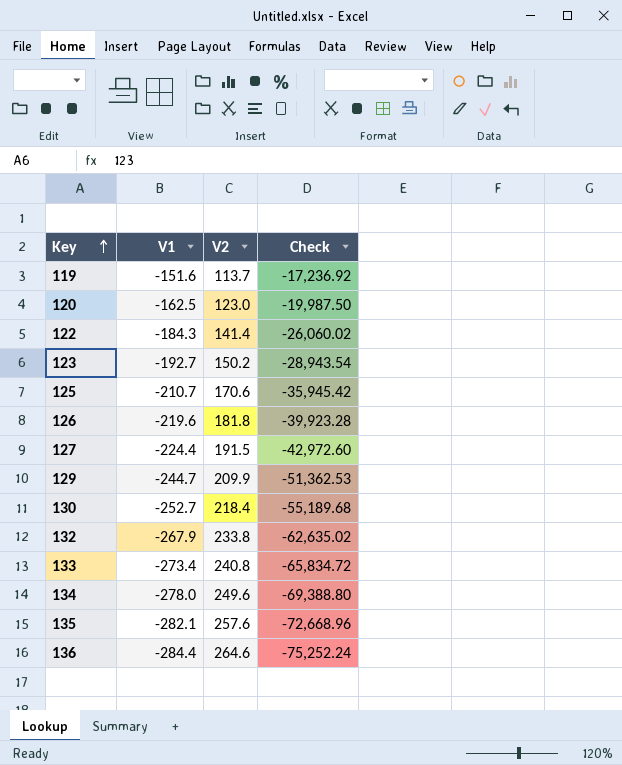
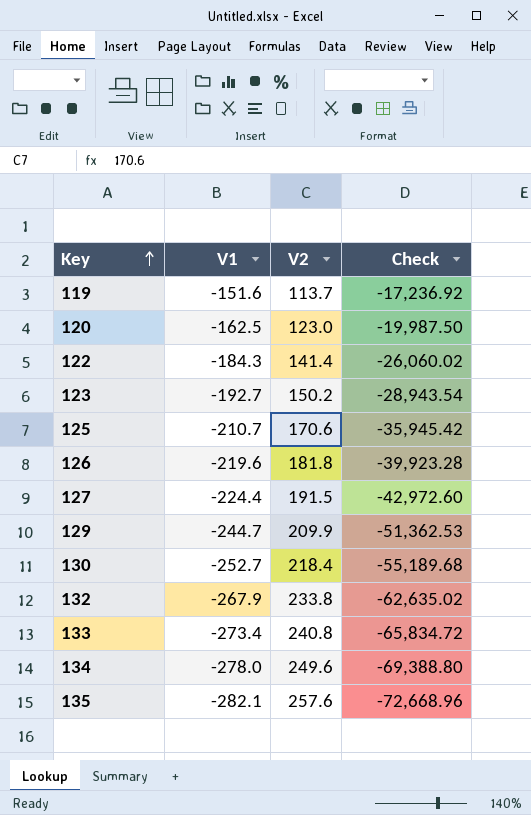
row 136: -284.4 | 264.6 | -75,252.24 -> none

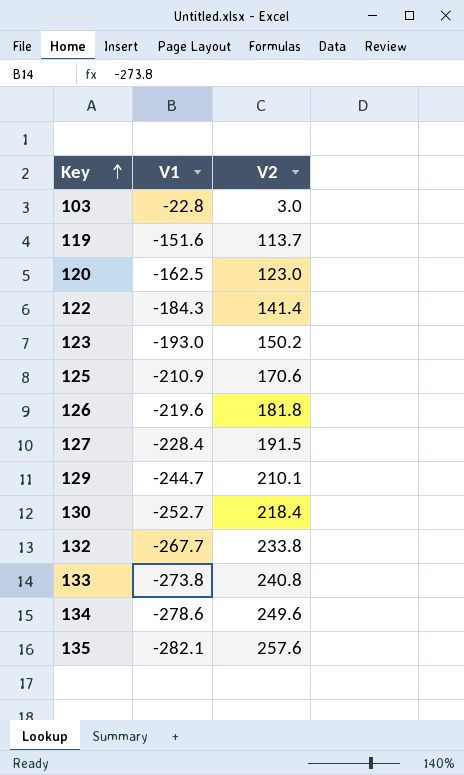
column Check | formula: [V1] * [V2] -> none
row 103: none -> -22.8 | 3.0
123 | V1: -192.7 -> -193.0
125 | V1: -210.7 -> -210.9
127 | V1: -224.4 -> -228.4
129 | V2: 209.9 -> 210.1
132 | V1: -267.9 -> -267.7
133 | V1: -273.4 -> -273.8
134 | V1: -278.0 -> -278.6

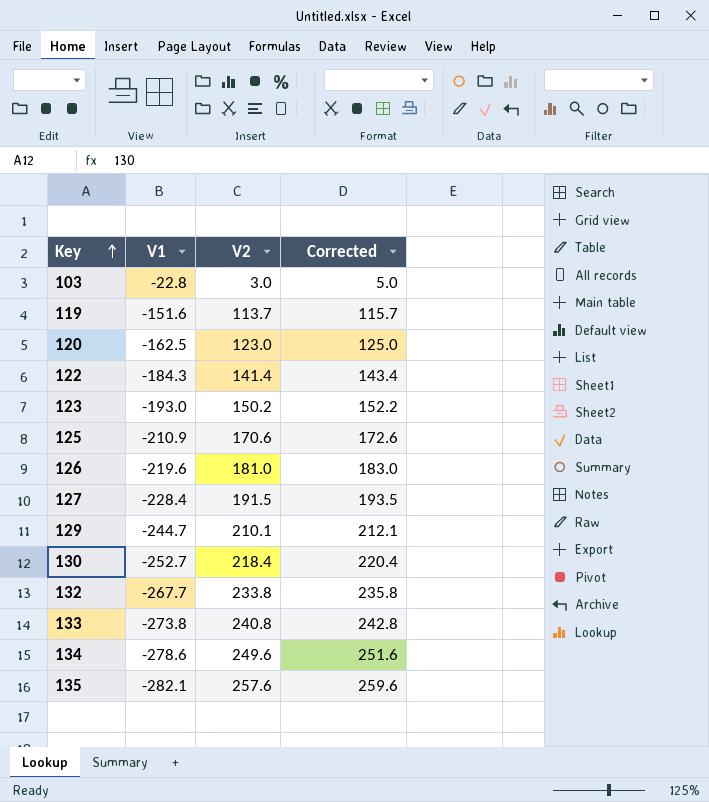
column Corrected | formula: none -> [V2] + 2
126 | V2: 181.8 -> 181.0

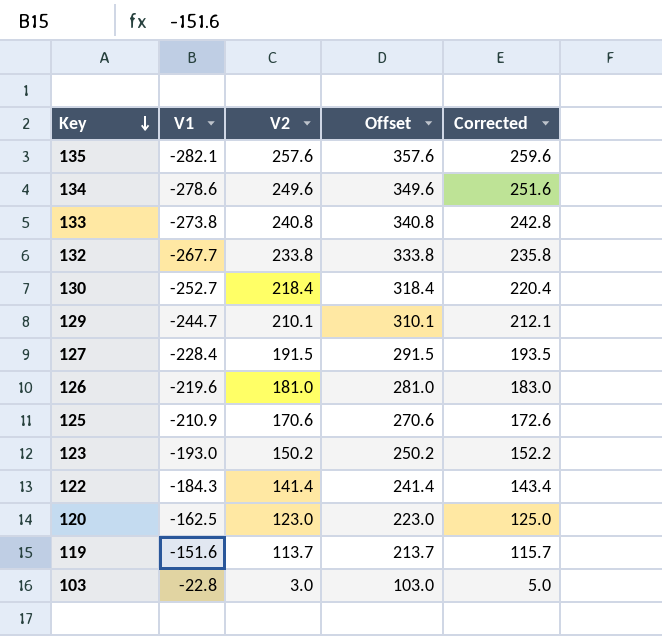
row order: Key ascending -> Key descending
column Offset | formula: none -> [V2] + 100

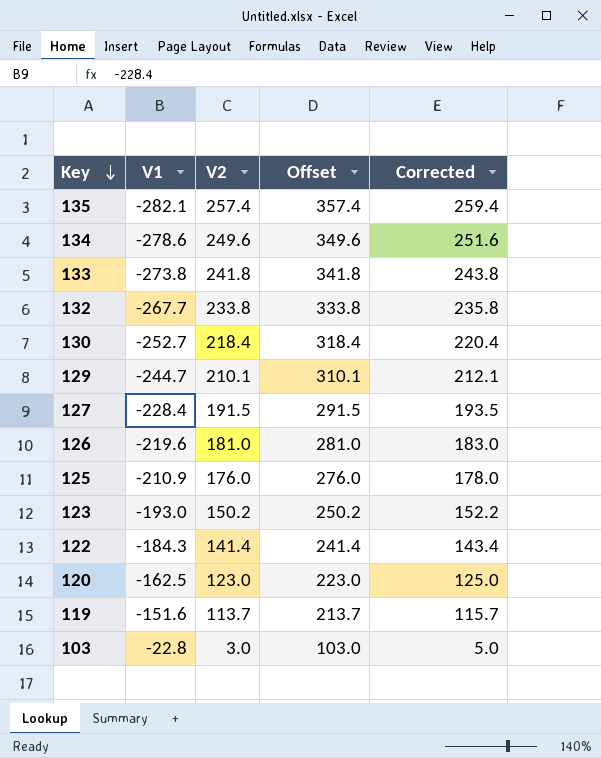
135 | V2: 257.6 -> 257.4
135 | Offset: 357.6 -> 357.4
135 | Corrected: 259.6 -> 259.4
133 | V2: 240.8 -> 241.8
133 | Offset: 340.8 -> 341.8
133 | Corrected: 242.8 -> 243.8
125 | V2: 170.6 -> 176.0
125 | Offset: 270.6 -> 276.0
125 | Corrected: 172.6 -> 178.0

